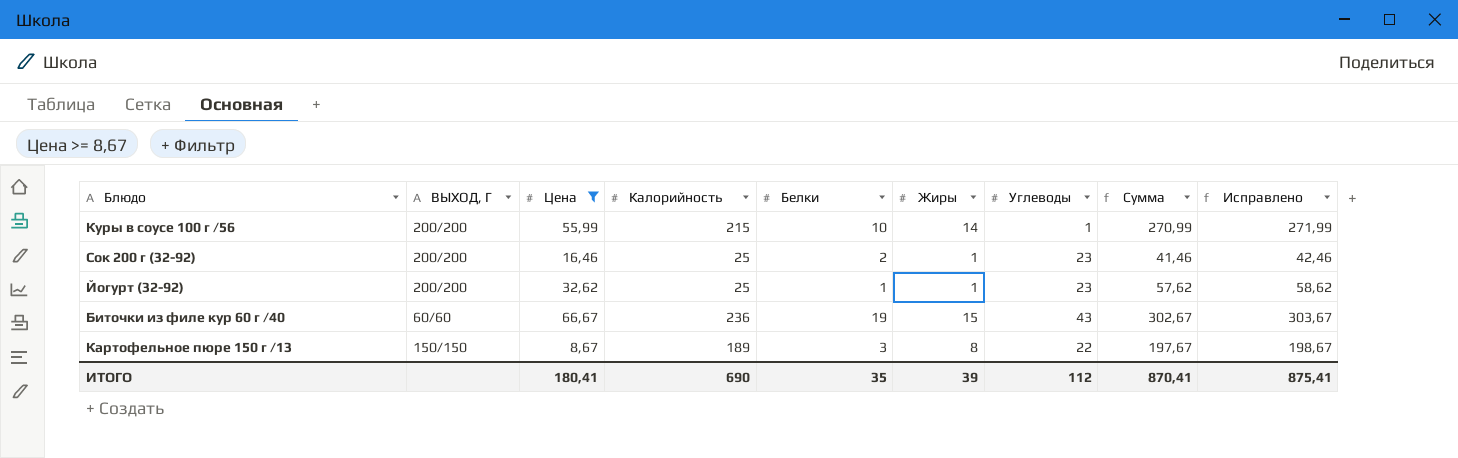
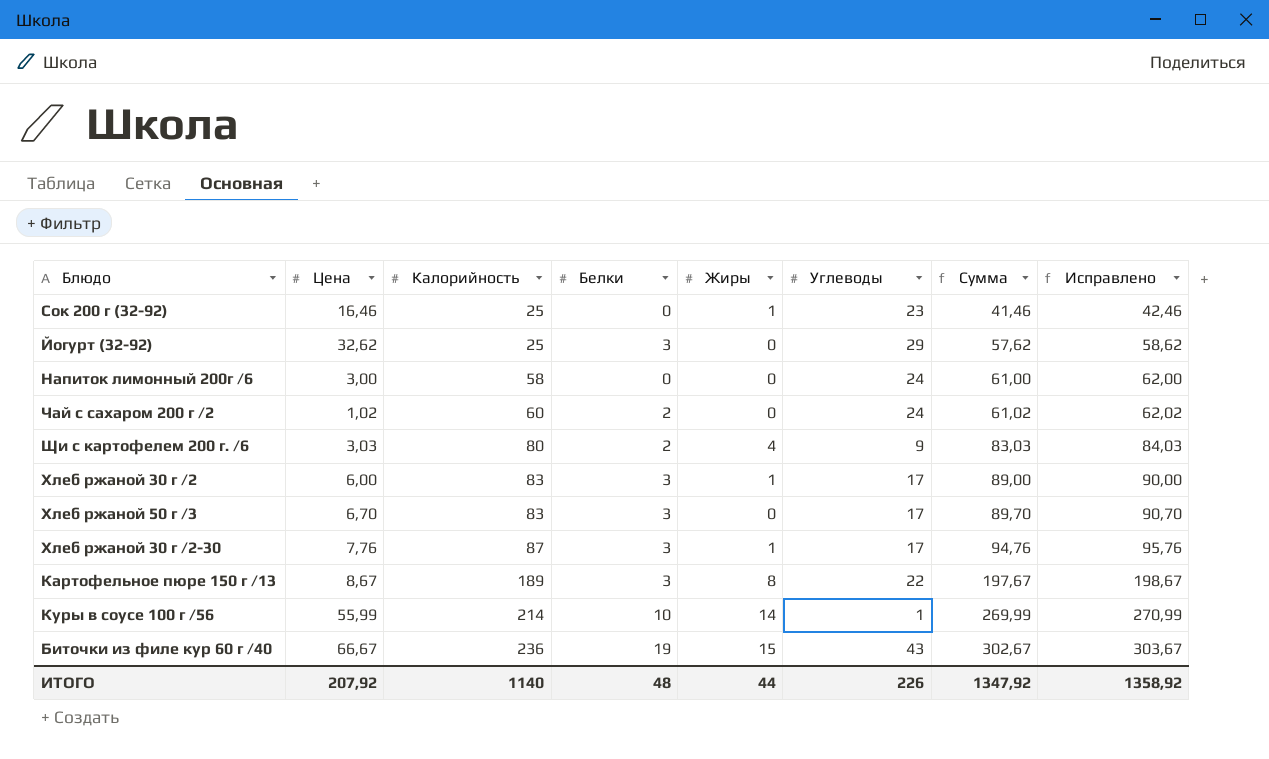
filter: Цена >= 8,67 -> none
row order: none -> Калорийность ascending
column ВЫХОД, Г | position: 2 -> none
Сок 200 г (32-92) | Белки: 2 -> 0
Йогурт (32-92) | Белки: 1 -> 3
Йогурт (32-92) | Жиры: 1 -> 0
Йогурт (32-92) | Углеводы: 23 -> 29
Куры в соусе 100 г /56 | Калорийность: 215 -> 214
Куры в соусе 100 г /56 | Сумма: 270,99 -> 269,99
Куры в соусе 100 г /56 | Исправлено: 271,99 -> 270,99
ИТОГО | Цена: 180,41 -> 207,92
ИТОГО | Калорийность: 690 -> 1140
ИТОГО | Белки: 35 -> 48
ИТОГО | Жиры: 39 -> 44
ИТОГО | Углеводы: 112 -> 226
ИТОГО | Сумма: 870,41 -> 1347,92
ИТОГО | Исправлено: 875,41 -> 1358,92

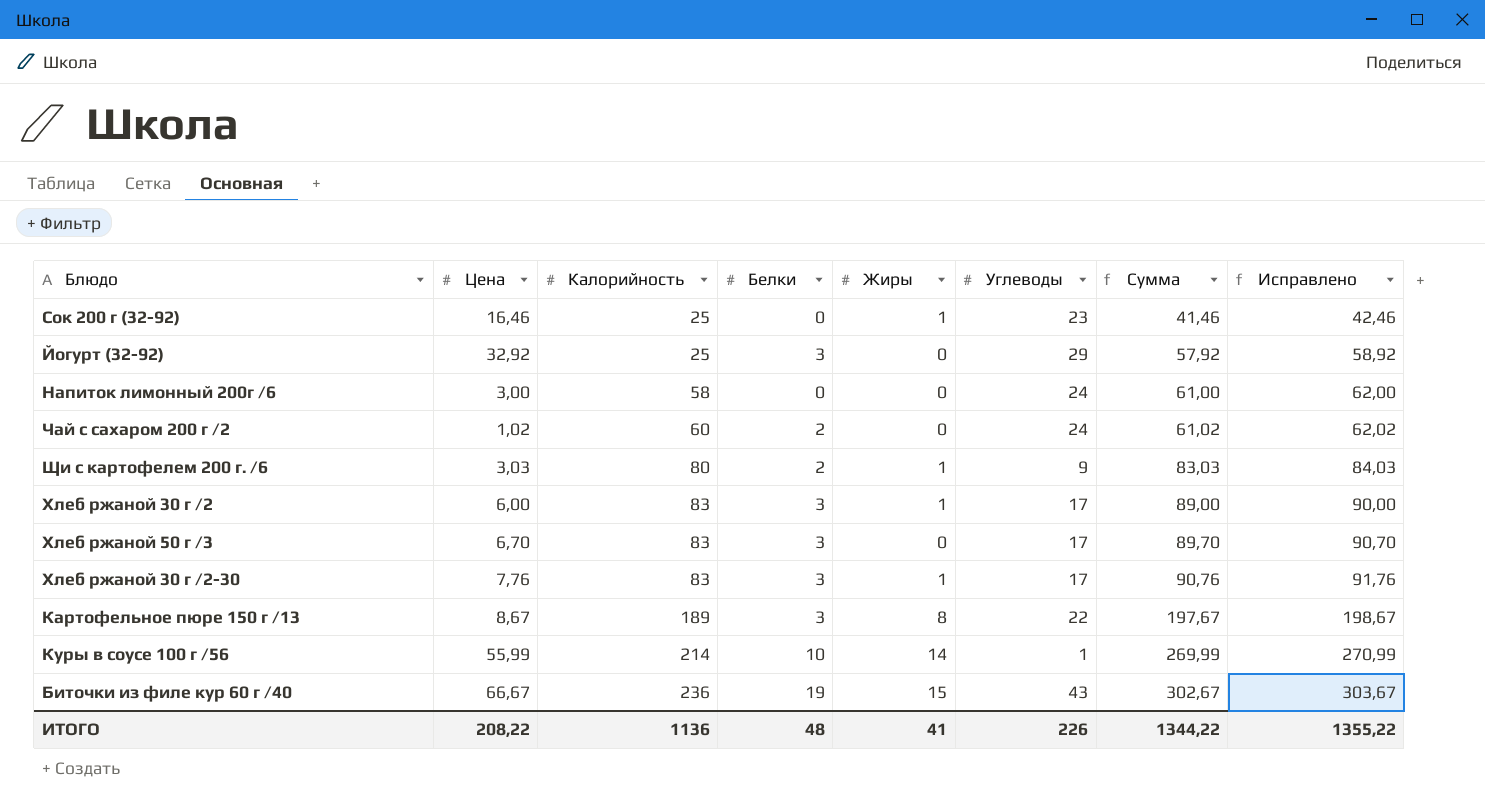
Йогурт (32-92) | Цена: 32,62 -> 32,92
Йогурт (32-92) | Сумма: 57,62 -> 57,92
Йогурт (32-92) | Исправлено: 58,62 -> 58,92
Щи с картофелем 200 г. /6 | Жиры: 4 -> 1
Хлеб ржаной 30 г /2-30 | Калорийность: 87 -> 83
Хлеб ржаной 30 г /2-30 | Сумма: 94,76 -> 90,76
Хлеб ржаной 30 г /2-30 | Исправлено: 95,76 -> 91,76
ИТОГО | Цена: 207,92 -> 208,22
ИТОГО | Калорийность: 1140 -> 1136
ИТОГО | Жиры: 44 -> 41
ИТОГО | Сумма: 1347,92 -> 1344,22
ИТОГО | Исправлено: 1358,92 -> 1355,22

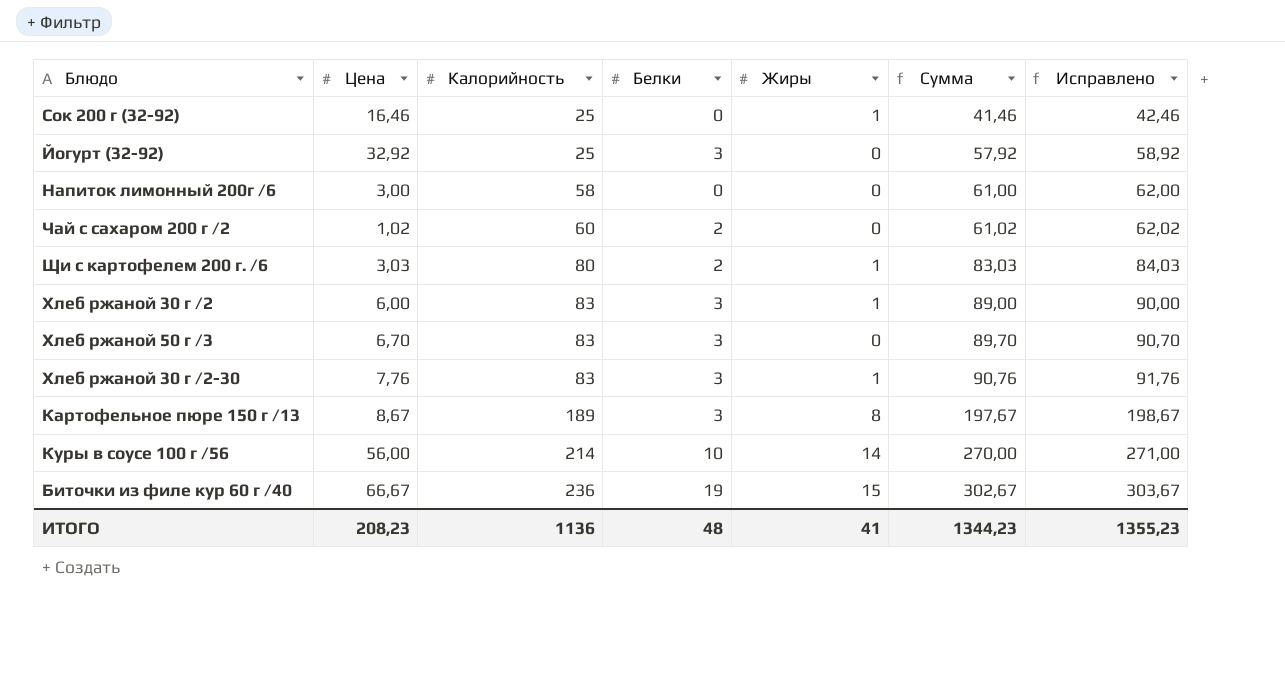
column Углеводы | position: 6 -> none
Куры в соусе 100 г /56 | Цена: 55,99 -> 56,00
Куры в соусе 100 г /56 | Сумма: 269,99 -> 270,00
Куры в соусе 100 г /56 | Исправлено: 270,99 -> 271,00
ИТОГО | Цена: 208,22 -> 208,23
ИТОГО | Сумма: 1344,22 -> 1344,23
ИТОГО | Исправлено: 1355,22 -> 1355,23

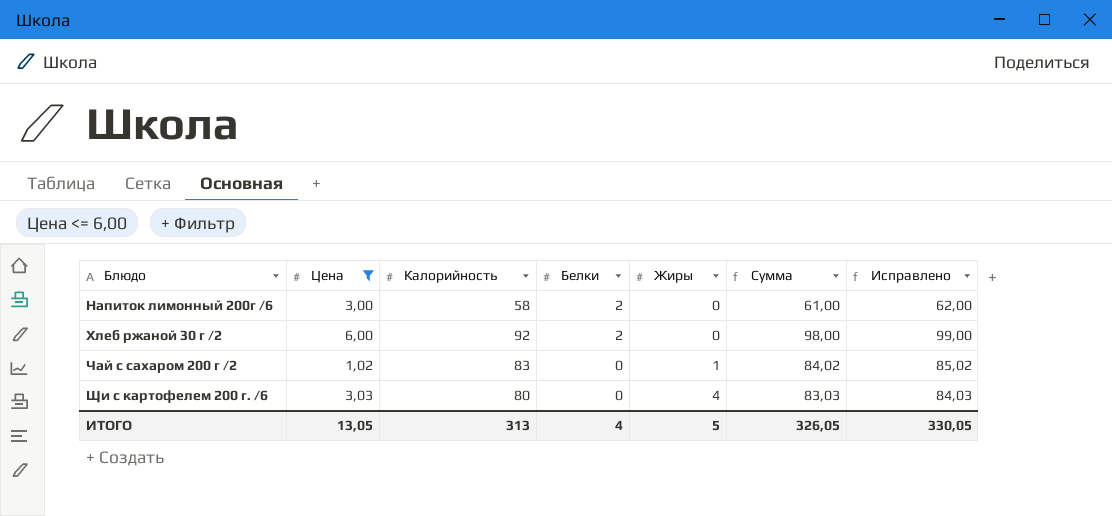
filter: none -> Цена <= 6,00
row order: Калорийность ascending -> Блюдо ascending
Напиток лимонный 200г /6 | Белки: 0 -> 2
Хлеб ржаной 30 г /2 | Калорийность: 83 -> 92
Хлеб ржаной 30 г /2 | Белки: 3 -> 2
Хлеб ржаной 30 г /2 | Жиры: 1 -> 0
Хлеб ржаной 30 г /2 | Сумма: 89,00 -> 98,00
Хлеб ржаной 30 г /2 | Исправлено: 90,00 -> 99,00
Чай с сахаром 200 г /2 | Калорийность: 60 -> 83
Чай с сахаром 200 г /2 | Белки: 2 -> 0
Чай с сахаром 200 г /2 | Жиры: 0 -> 1
Чай с сахаром 200 г /2 | Сумма: 61,02 -> 84,02
Чай с сахаром 200 г /2 | Исправлено: 62,02 -> 85,02
Щи с картофелем 200 г. /6 | Белки: 2 -> 0
Щи с картофелем 200 г. /6 | Жиры: 1 -> 4
ИТОГО | Цена: 208,23 -> 13,05
ИТОГО | Калорийность: 1136 -> 313
ИТОГО | Белки: 48 -> 4
ИТОГО | Жиры: 41 -> 5
ИТОГО | Сумма: 1344,23 -> 326,05
ИТОГО | Исправлено: 1355,23 -> 330,05

